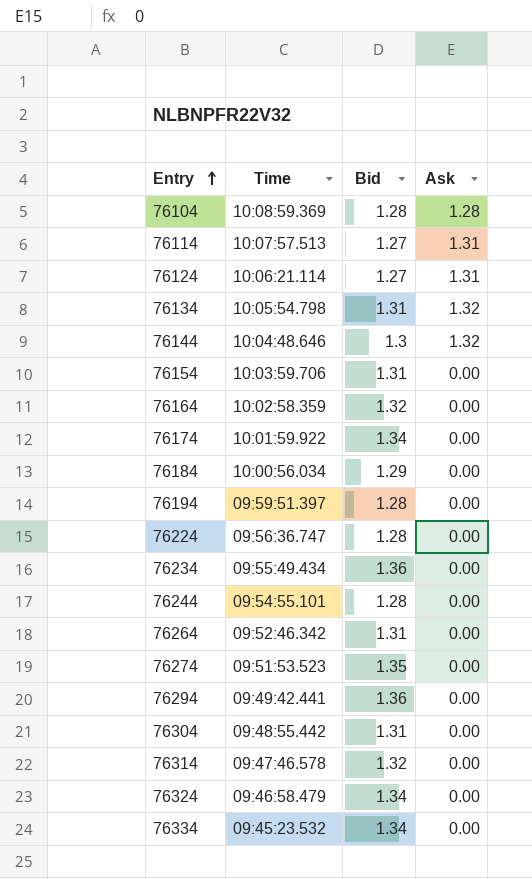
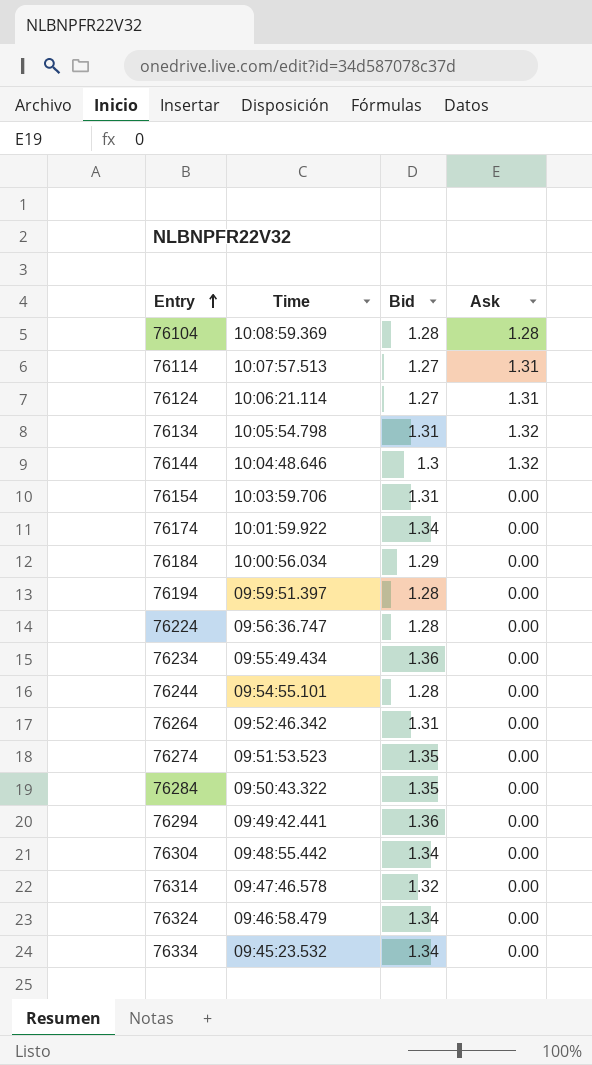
row 76164: 10:02:58.359 | 1.32 | 0.00 -> none
row 76284: none -> 09:50:43.322 | 1.35 | 0.00
76304 | Bid: 1.31 -> 1.34

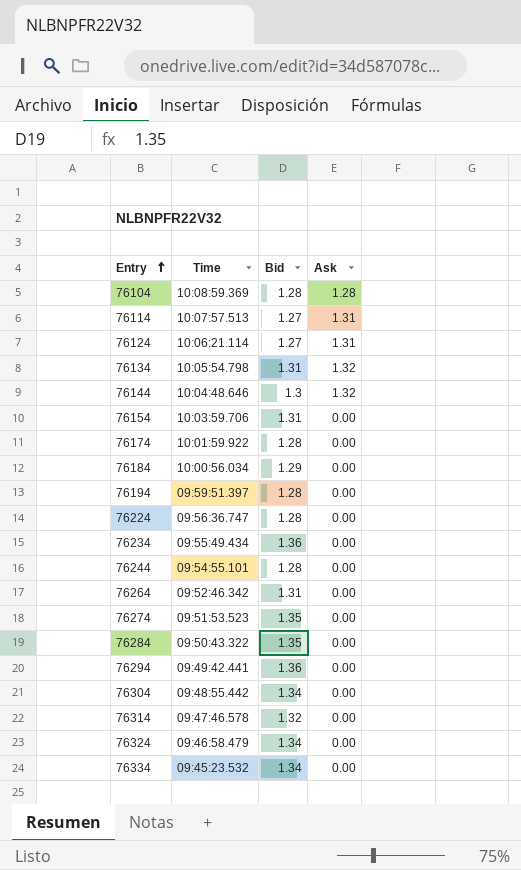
76174 | Bid: 1.34 -> 1.28

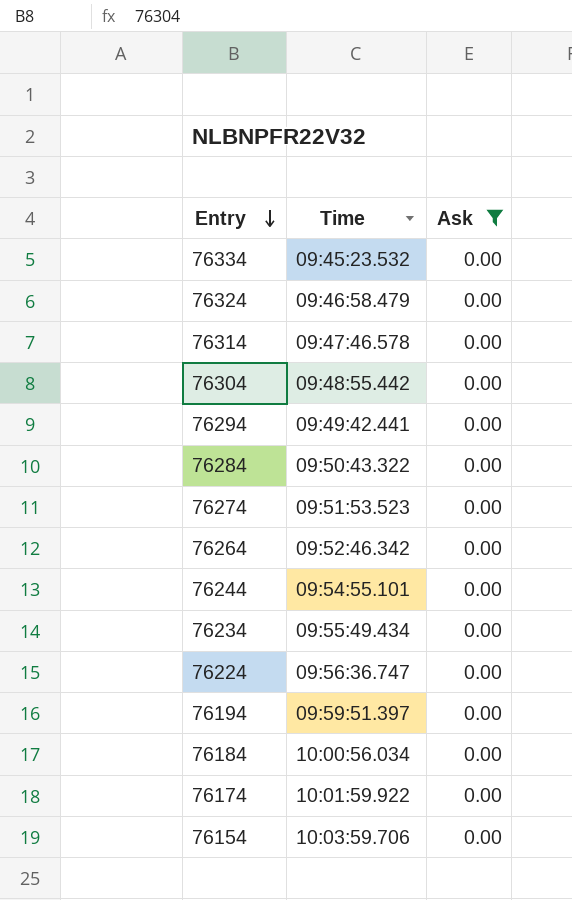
filter: none -> Ask = 0.00
row order: Entry ascending -> Entry descending
column Bid | position: 3 -> none

